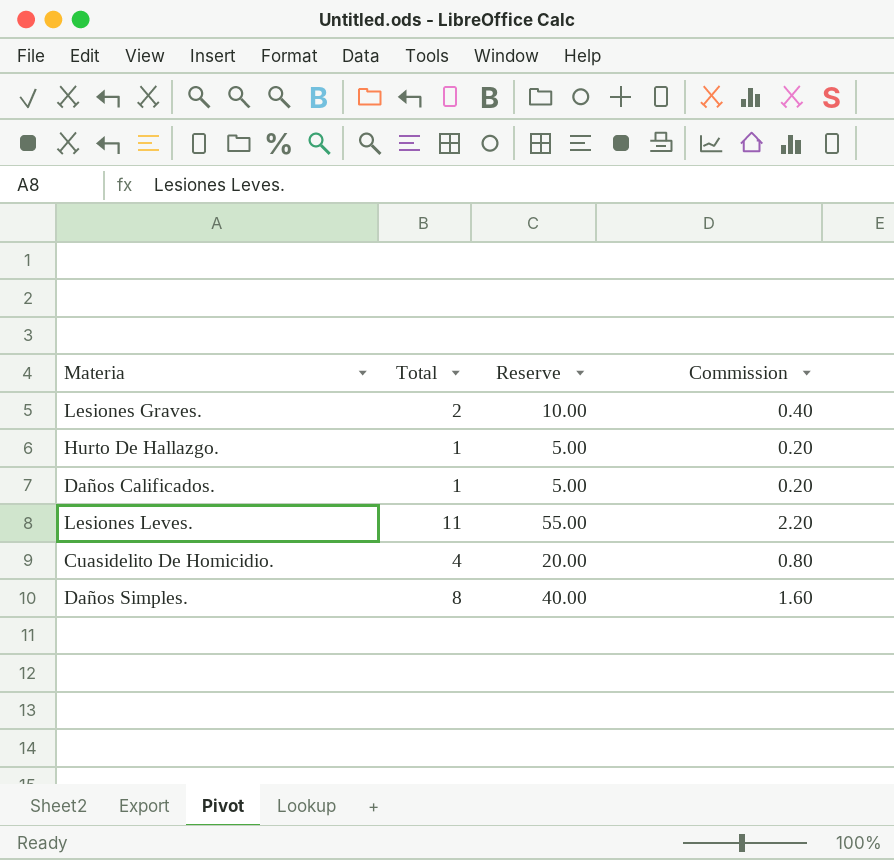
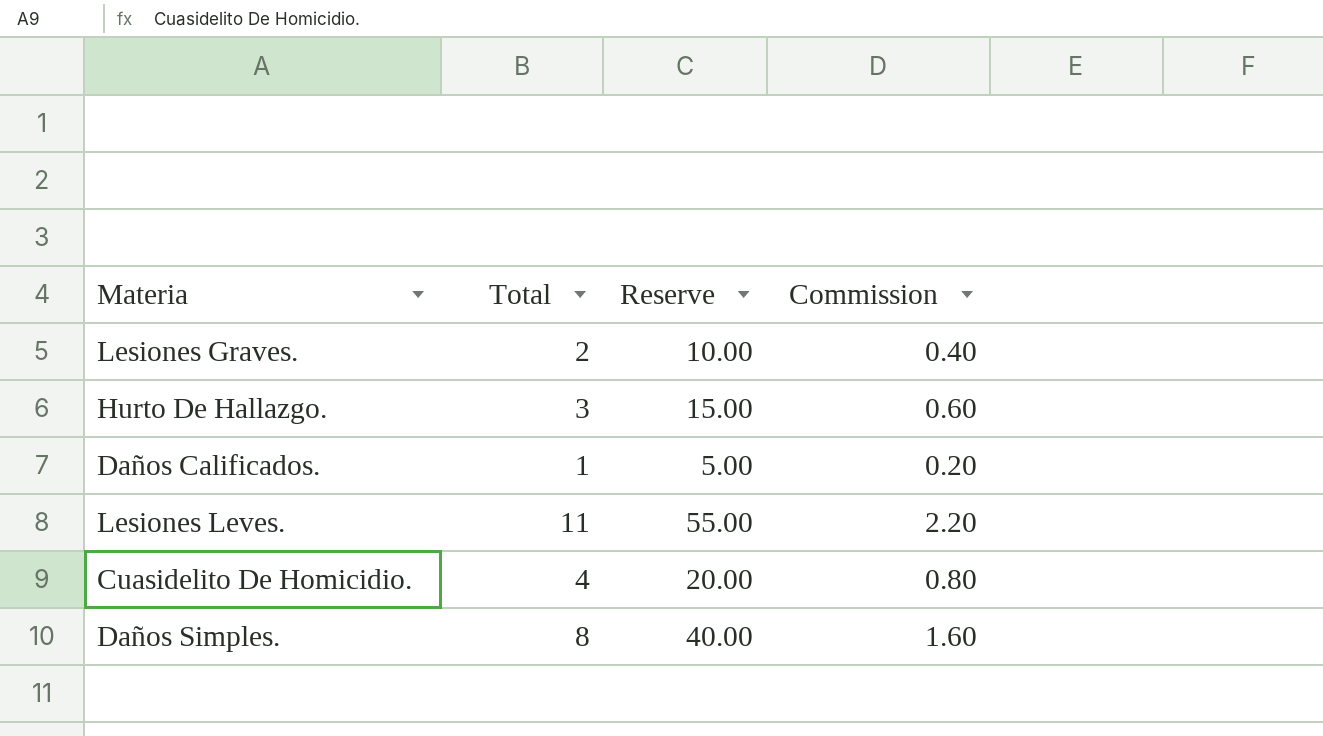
Hurto De Hallazgo. | Total: 1 -> 3
Hurto De Hallazgo. | Reserve: 5.00 -> 15.00
Hurto De Hallazgo. | Commission: 0.20 -> 0.60

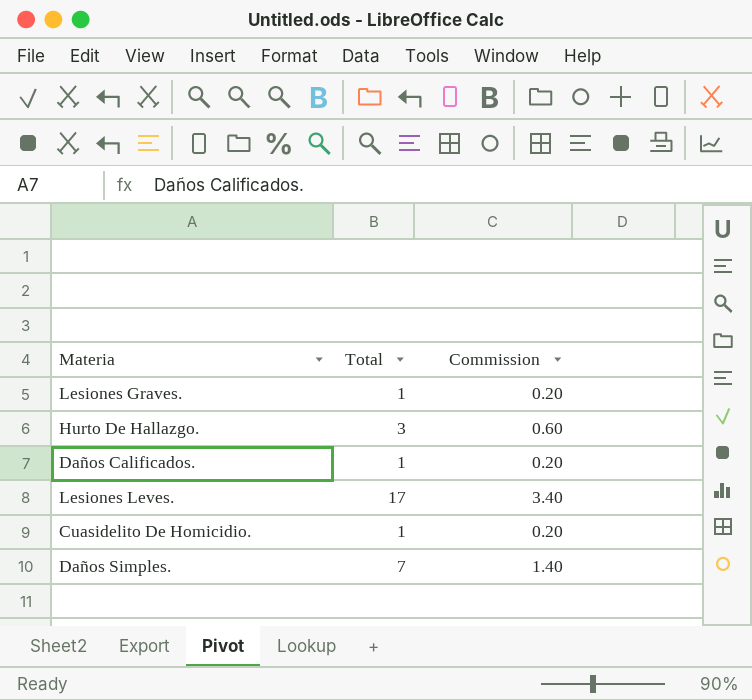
column Reserve | formula: [Total] * 5 -> none
Lesiones Graves. | Total: 2 -> 1
Lesiones Graves. | Commission: 0.40 -> 0.20
Lesiones Leves. | Total: 11 -> 17
Lesiones Leves. | Commission: 2.20 -> 3.40
Cuasidelito De Homicidio. | Total: 4 -> 1
Cuasidelito De Homicidio. | Commission: 0.80 -> 0.20
Daños Simples. | Total: 8 -> 7
Daños Simples. | Commission: 1.60 -> 1.40

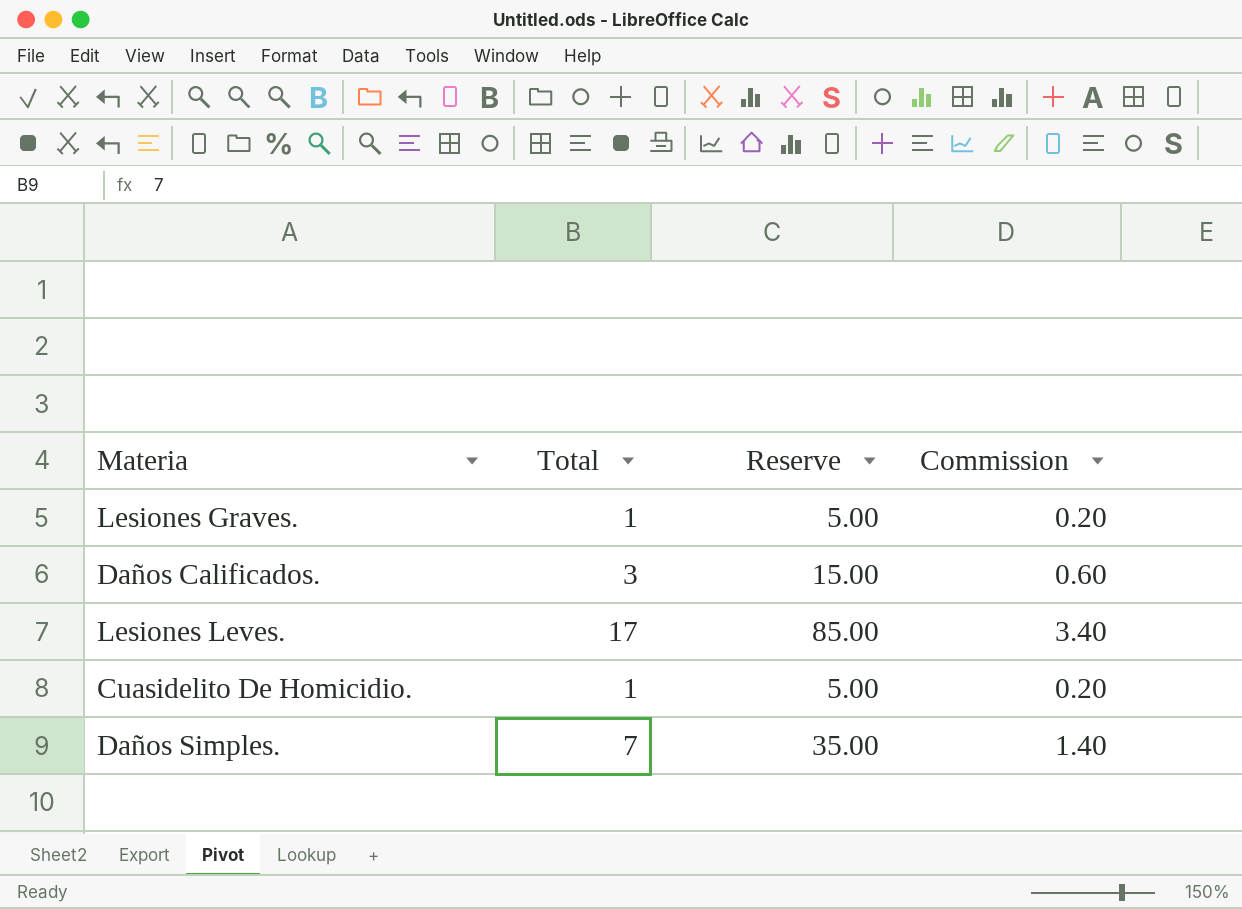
column Reserve | formula: none -> [Total] * 5
row Hurto De Hallazgo.: 3 | 0.60 -> none
Daños Calificados. | Total: 1 -> 3
Daños Calificados. | Commission: 0.20 -> 0.60

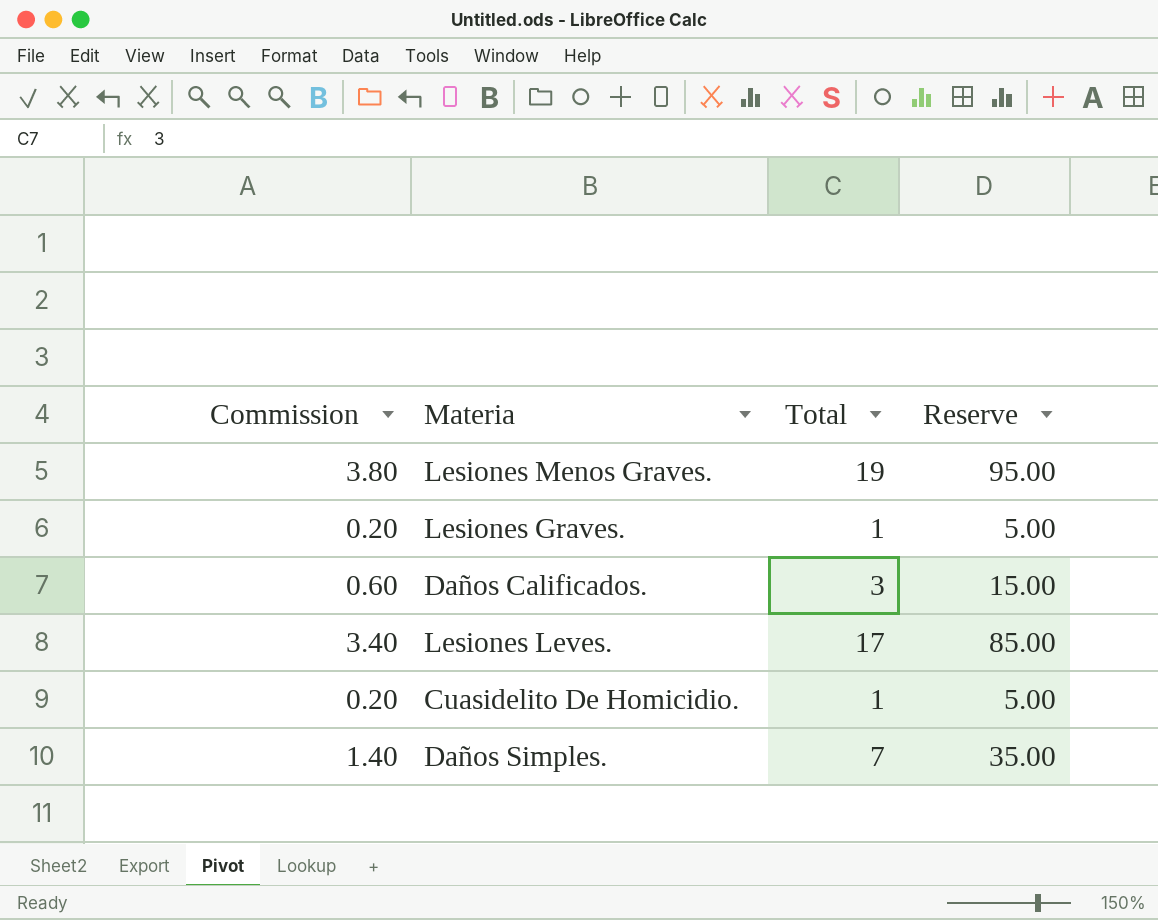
column Commission | position: 4 -> 1
row Lesiones Menos Graves.: none -> 3.80 | 19 | 95.00

